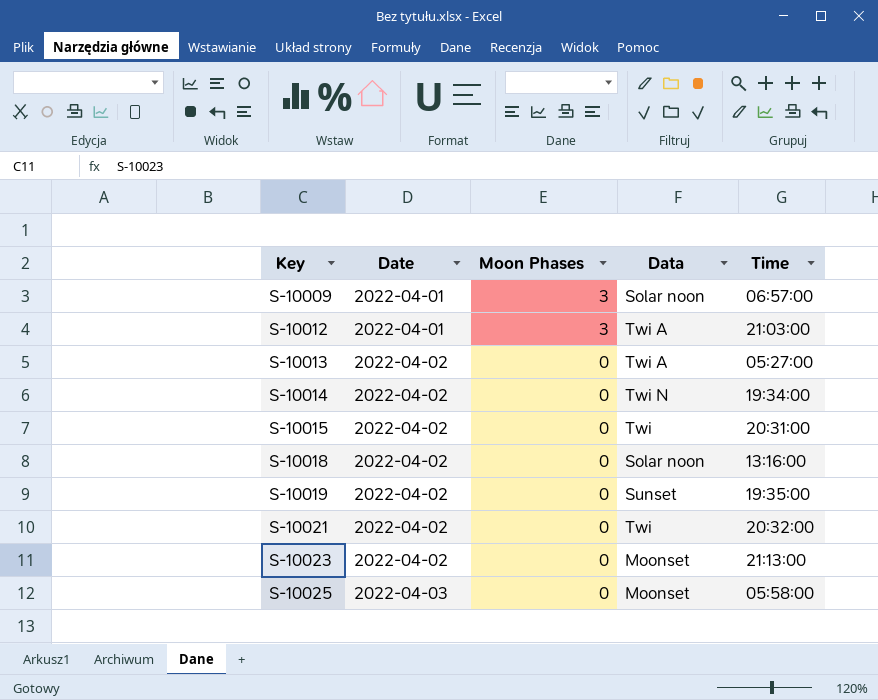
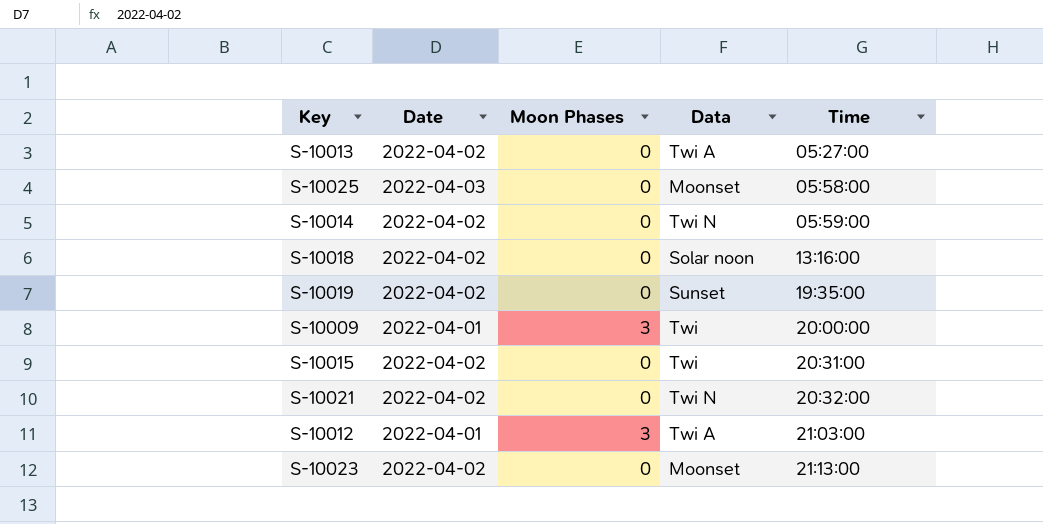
row order: Key ascending -> Time ascending
S-10014 | Time: 19:34:00 -> 05:59:00
S-10009 | Data: Solar noon -> Twi
S-10009 | Time: 06:57:00 -> 20:00:00
S-10021 | Data: Twi -> Twi N

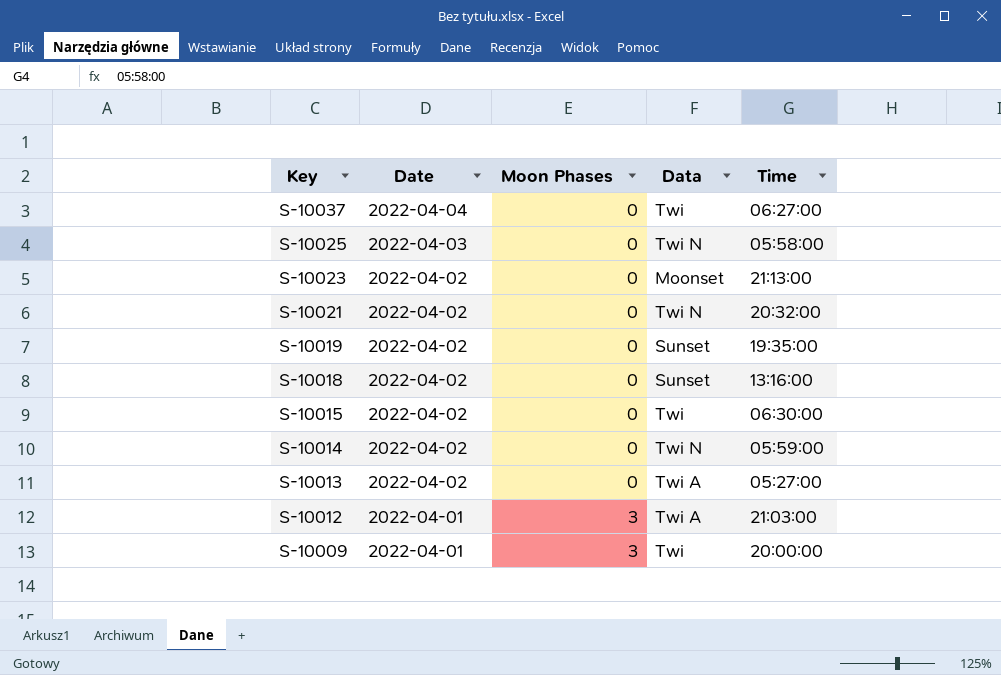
row order: Time ascending -> Key descending
row S-10037: none -> 2022-04-04 | 0 | Twi | 06:27:00
S-10025 | Data: Moonset -> Twi N
S-10018 | Data: Solar noon -> Sunset
S-10015 | Time: 20:31:00 -> 06:30:00

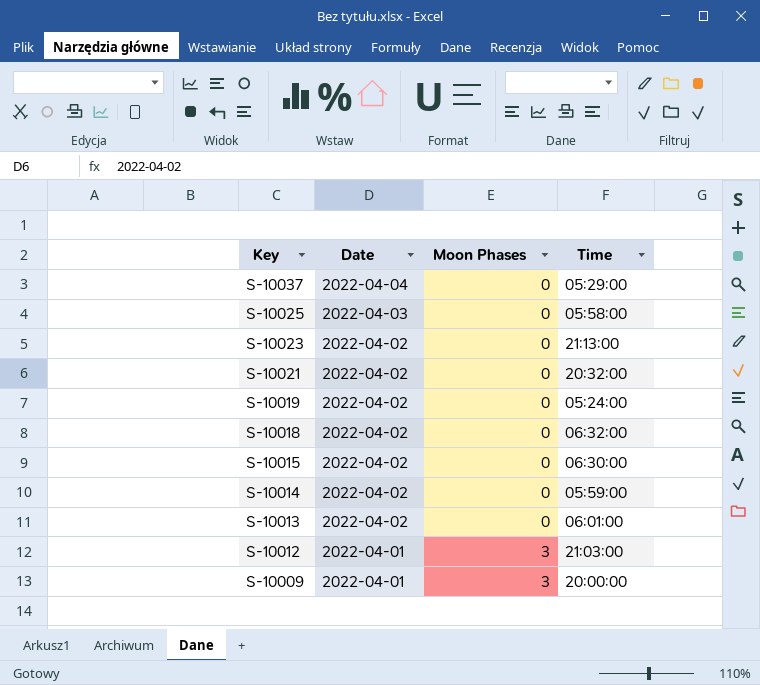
column Data | position: 4 -> none
S-10037 | Time: 06:27:00 -> 05:29:00
S-10019 | Time: 19:35:00 -> 05:24:00
S-10018 | Time: 13:16:00 -> 06:32:00
S-10013 | Time: 05:27:00 -> 06:01:00

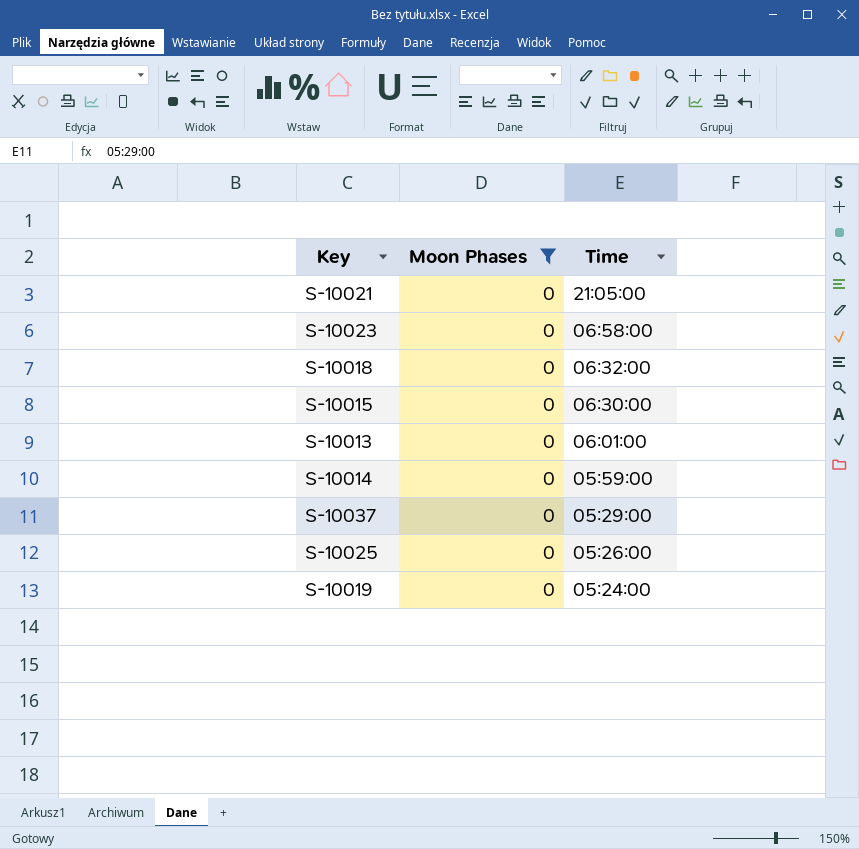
filter: none -> Moon Phases = 0
row order: Key descending -> Time descending
column Date | position: 2 -> none
S-10021 | Time: 20:32:00 -> 21:05:00
S-10023 | Time: 21:13:00 -> 06:58:00
S-10025 | Time: 05:58:00 -> 05:26:00

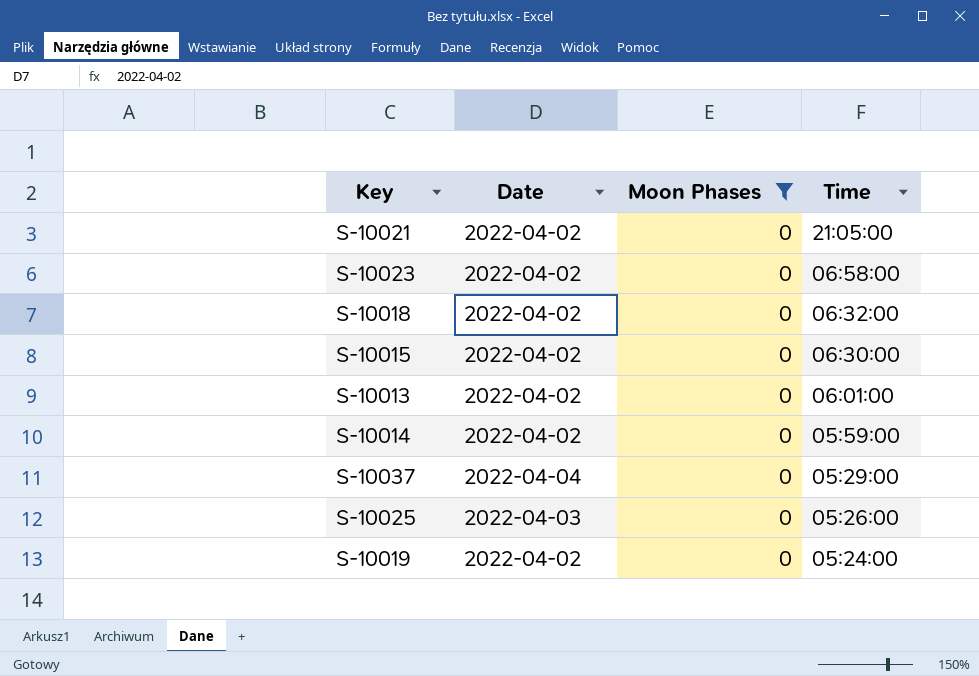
column Date | position: none -> 2

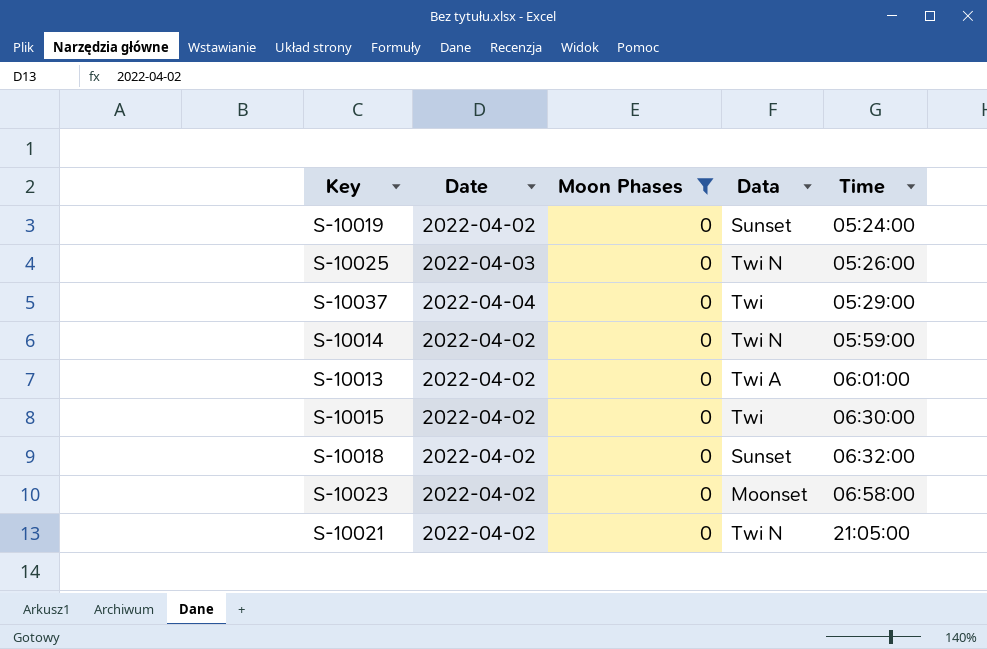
row order: Time descending -> Time ascending
column Data | position: none -> 4

